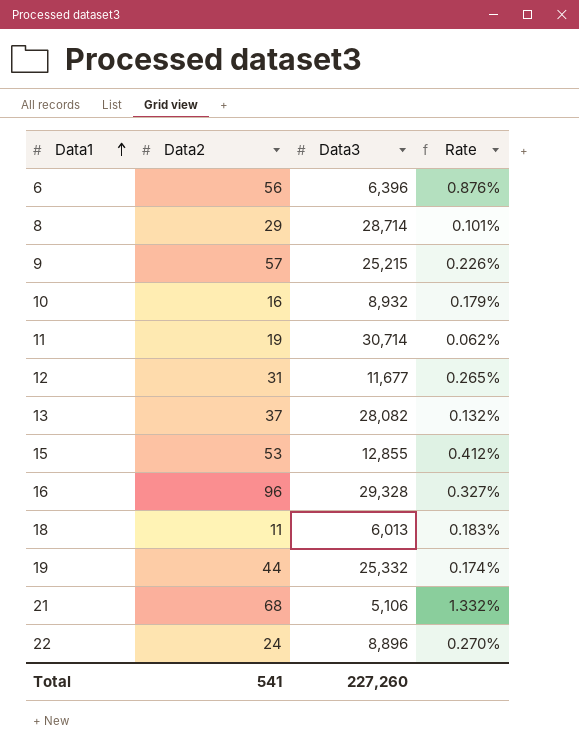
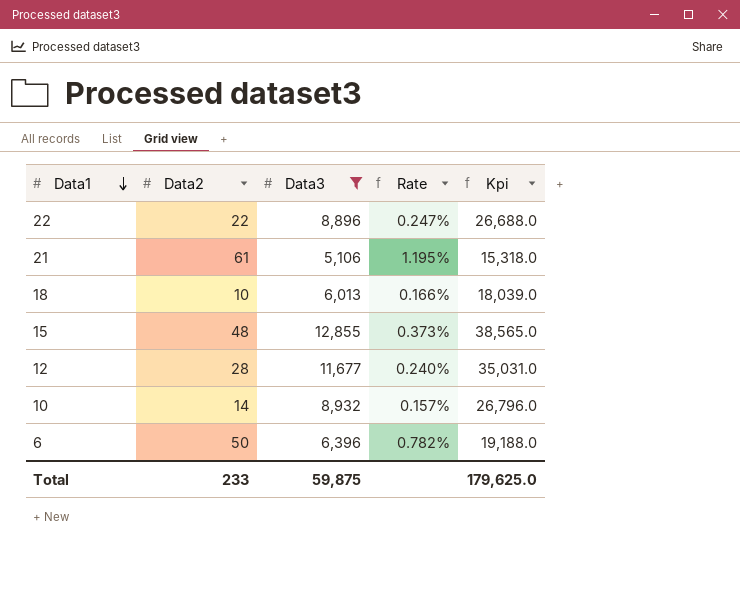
filter: none -> Data3 <= 12,855
row order: Data1 ascending -> Data1 descending
column Kpi | formula: none -> [Data3] * 3
22 | Data2: 24 -> 22
22 | Rate: 0.270% -> 0.247%
21 | Data2: 68 -> 61
21 | Rate: 1.332% -> 1.195%
18 | Data2: 11 -> 10
18 | Rate: 0.183% -> 0.166%
15 | Data2: 53 -> 48
15 | Rate: 0.412% -> 0.373%
12 | Data2: 31 -> 28
12 | Rate: 0.265% -> 0.240%
10 | Data2: 16 -> 14
10 | Rate: 0.179% -> 0.157%
6 | Data2: 56 -> 50
6 | Rate: 0.876% -> 0.782%
Total | Data2: 541 -> 233
Total | Data3: 227,260 -> 59,875

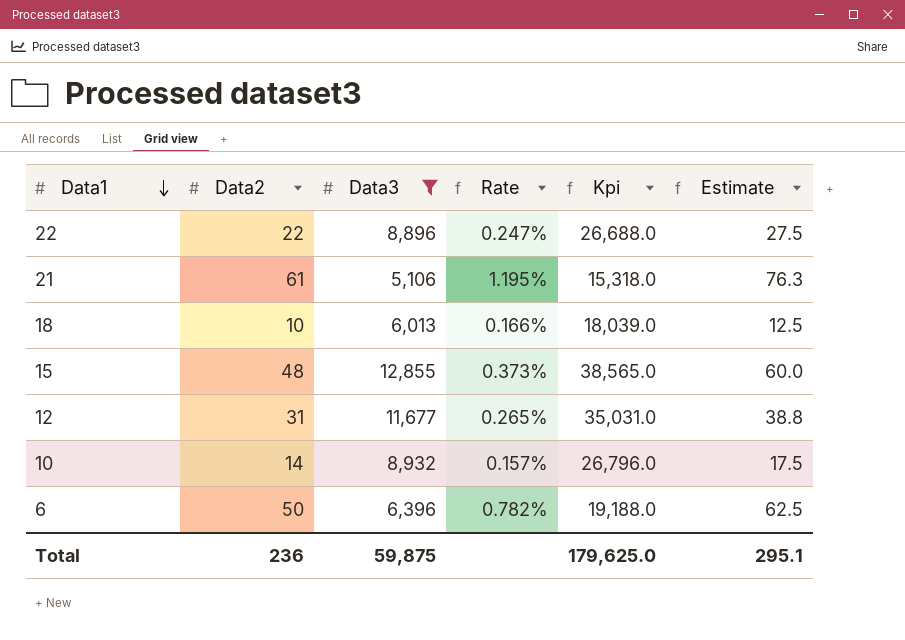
column Estimate | formula: none -> [Data2] * 1.25
12 | Data2: 28 -> 31
12 | Rate: 0.240% -> 0.265%
Total | Data2: 233 -> 236

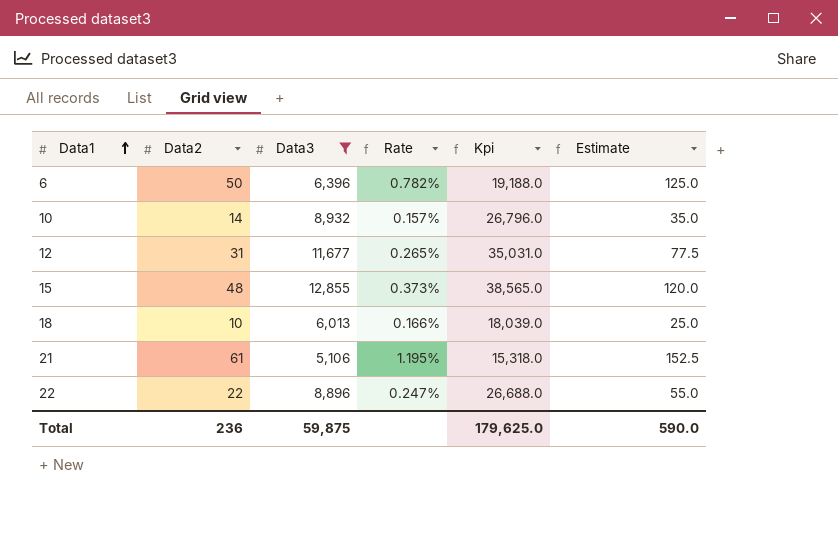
row order: Data1 descending -> Data1 ascending
column Estimate | formula: [Data2] * 1.25 -> [Data2] * 2.5
Total | Estimate: 295.1 -> 590.0

